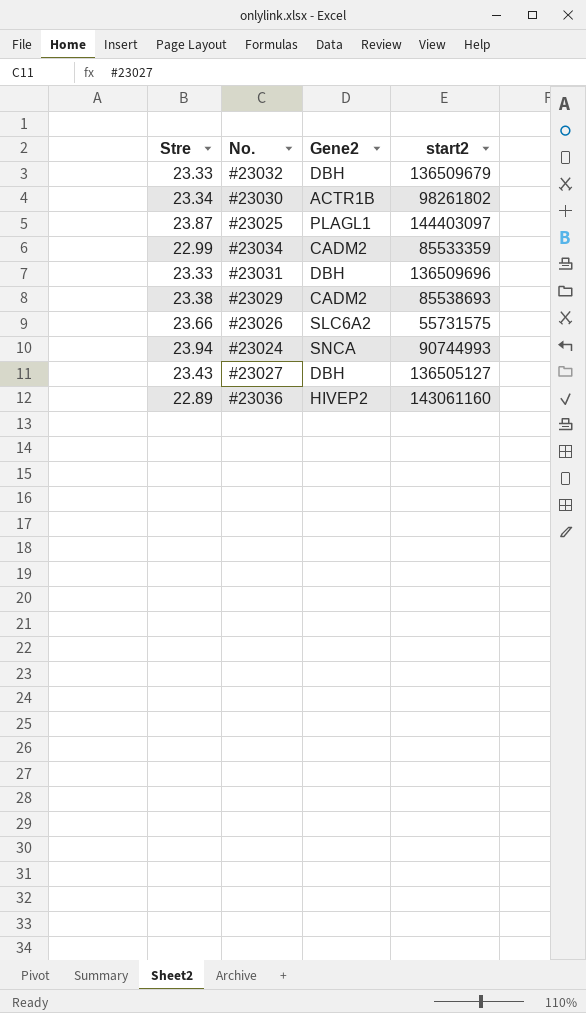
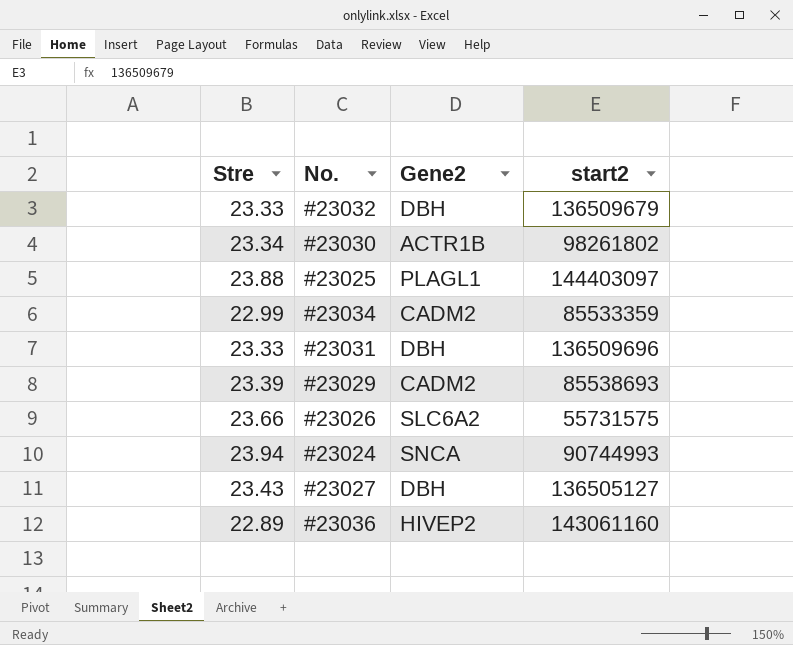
#23025 | Stre: 23.87 -> 23.88
#23029 | Stre: 23.38 -> 23.39

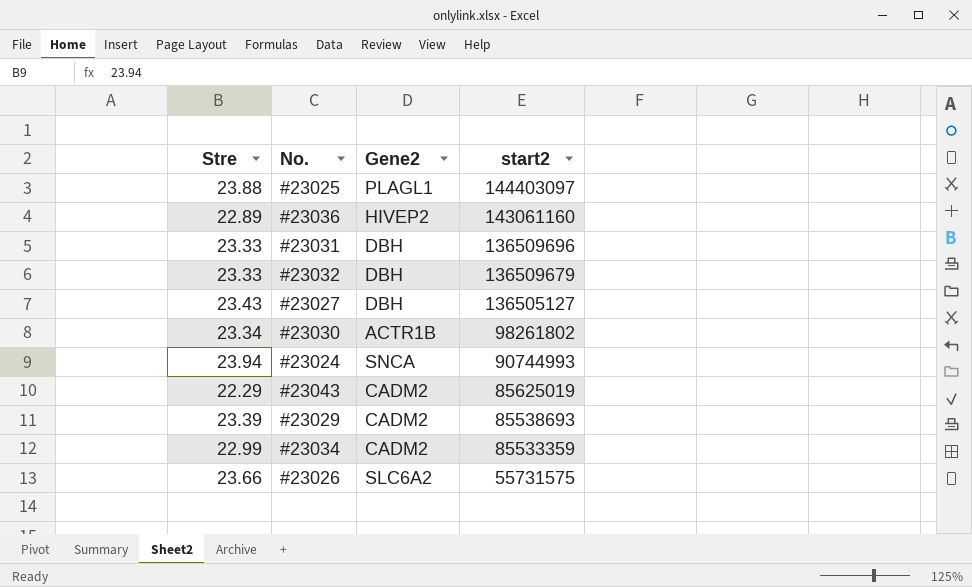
row order: none -> start2 descending
row #23043: none -> 22.29 | CADM2 | 85625019

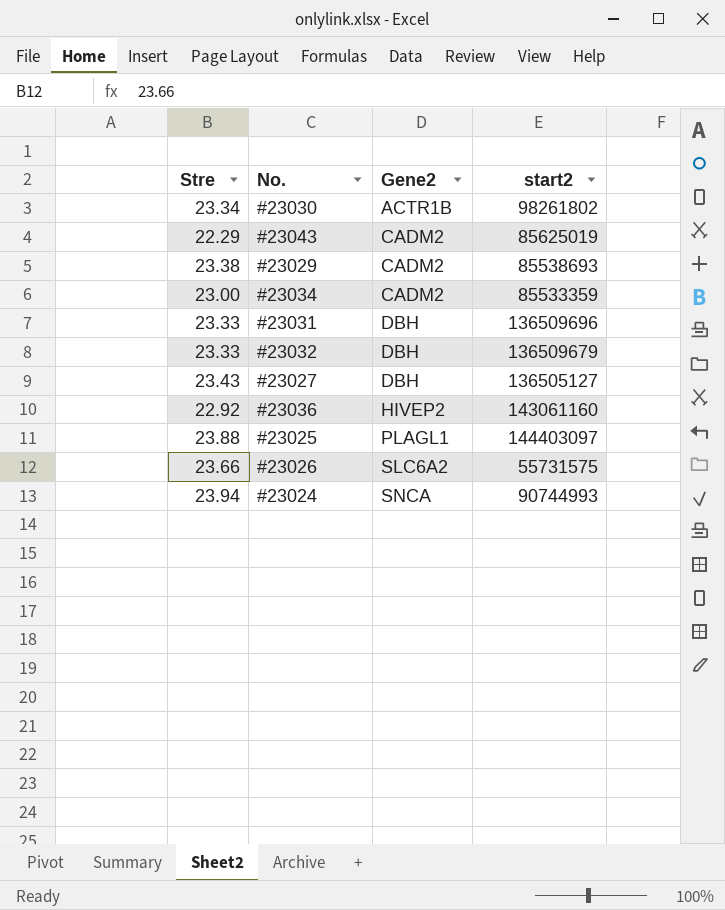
row order: start2 descending -> Gene2 ascending
#23029 | Stre: 23.39 -> 23.38
#23034 | Stre: 22.99 -> 23.00
#23036 | Stre: 22.89 -> 22.92

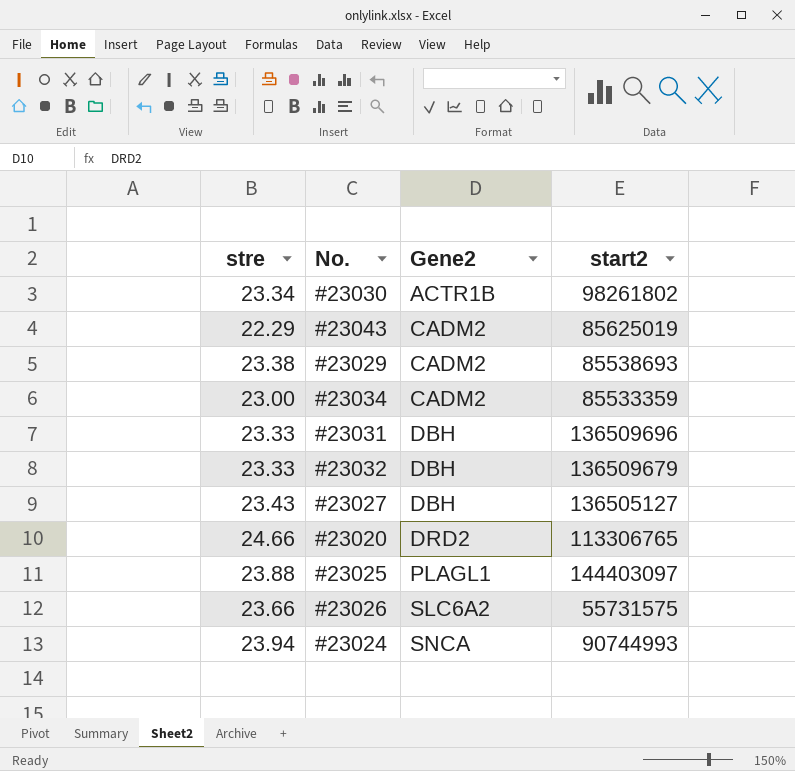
column name: Stre -> stre
row #23036: 22.92 | HIVEP2 | 143061160 -> none
row #23020: none -> 24.66 | DRD2 | 113306765

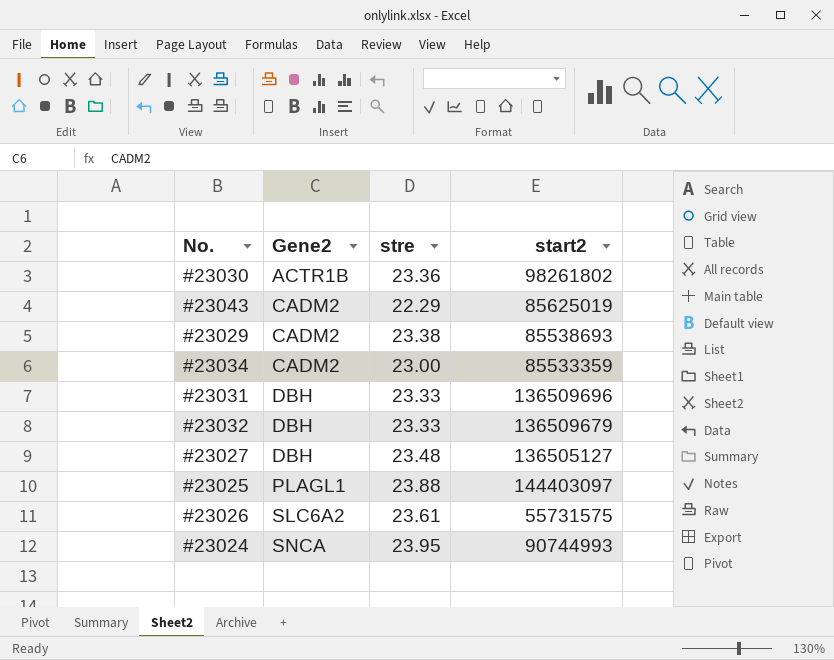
column stre | position: 1 -> 3
row #23020: 24.66 | DRD2 | 113306765 -> none
#23030 | stre: 23.34 -> 23.36
#23027 | stre: 23.43 -> 23.48
#23026 | stre: 23.66 -> 23.61
#23024 | stre: 23.94 -> 23.95

